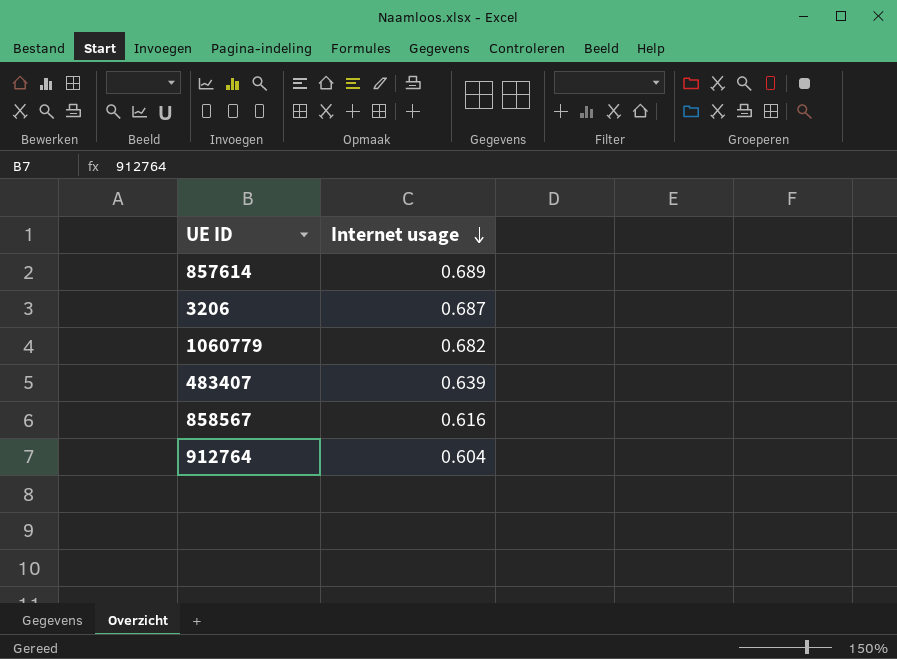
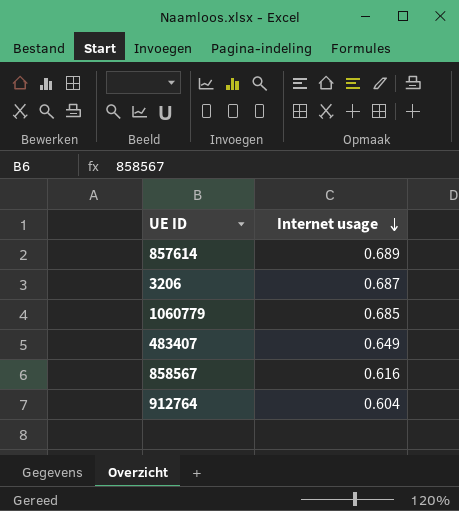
1060779 | Internet usage: 0.682 -> 0.685
483407 | Internet usage: 0.639 -> 0.649

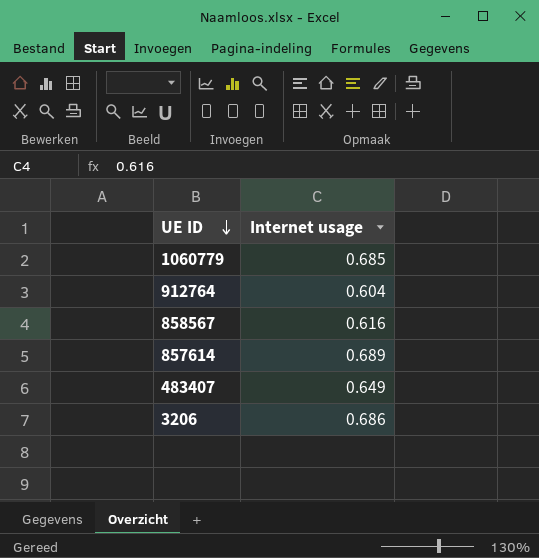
row order: Internet usage descending -> UE ID descending
3206 | Internet usage: 0.687 -> 0.686

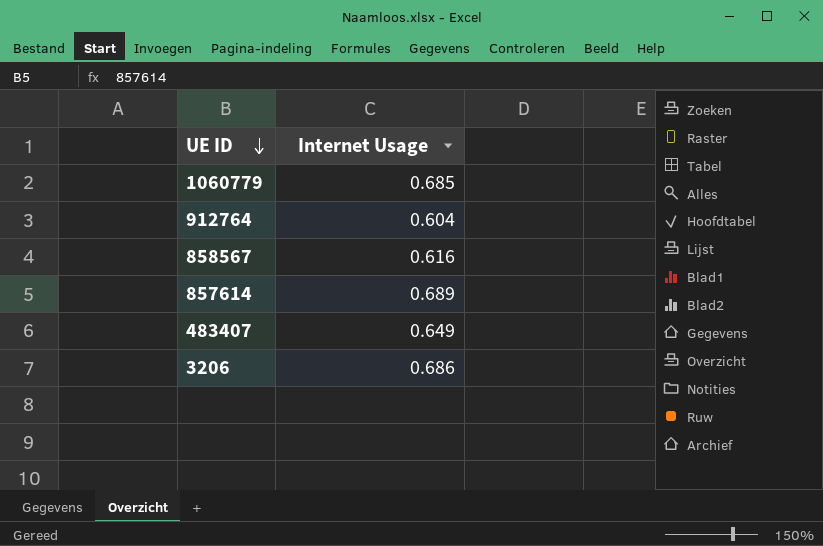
column name: Internet usage -> Internet Usage

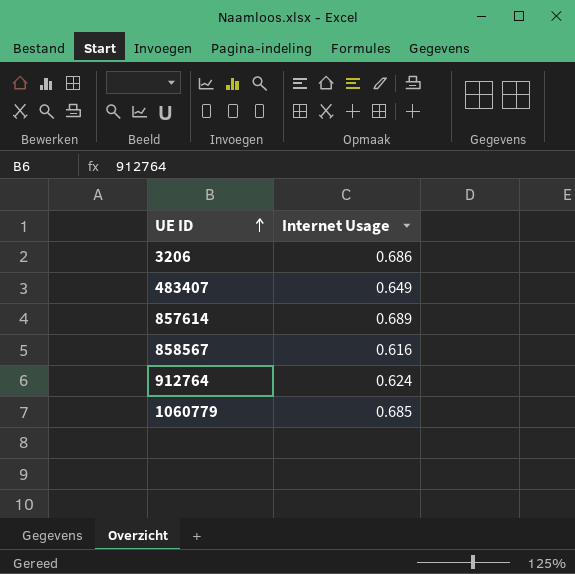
row order: UE ID descending -> UE ID ascending
912764 | Internet Usage: 0.604 -> 0.624

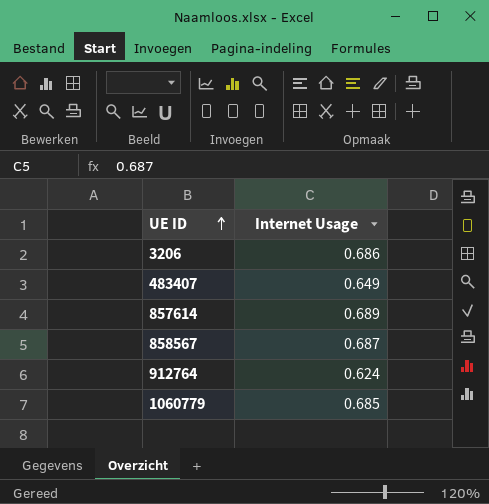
858567 | Internet Usage: 0.616 -> 0.687

